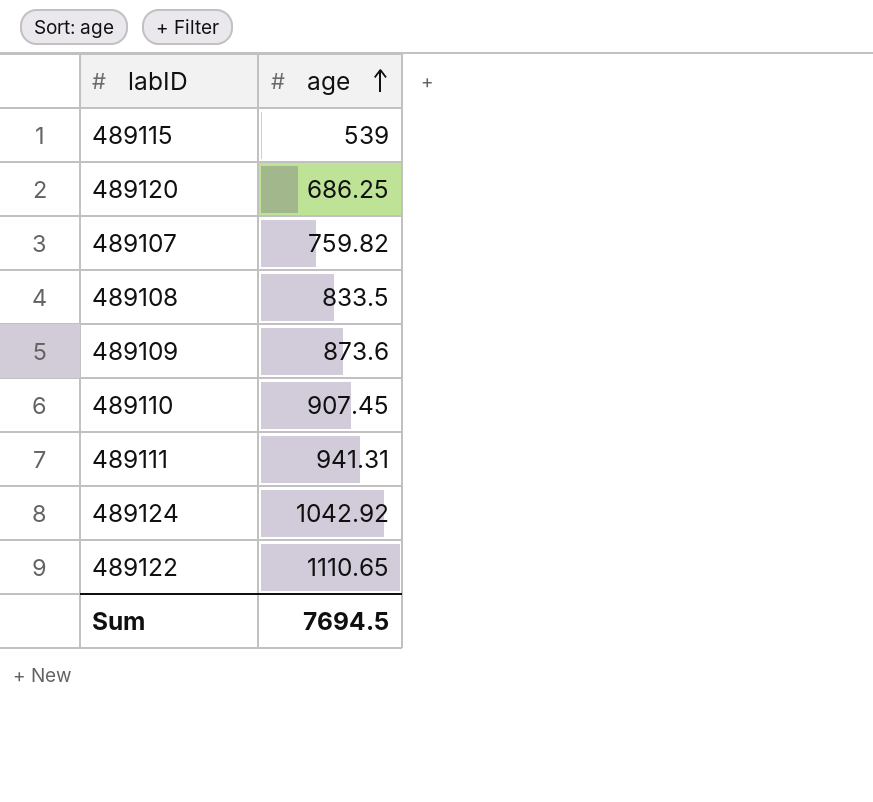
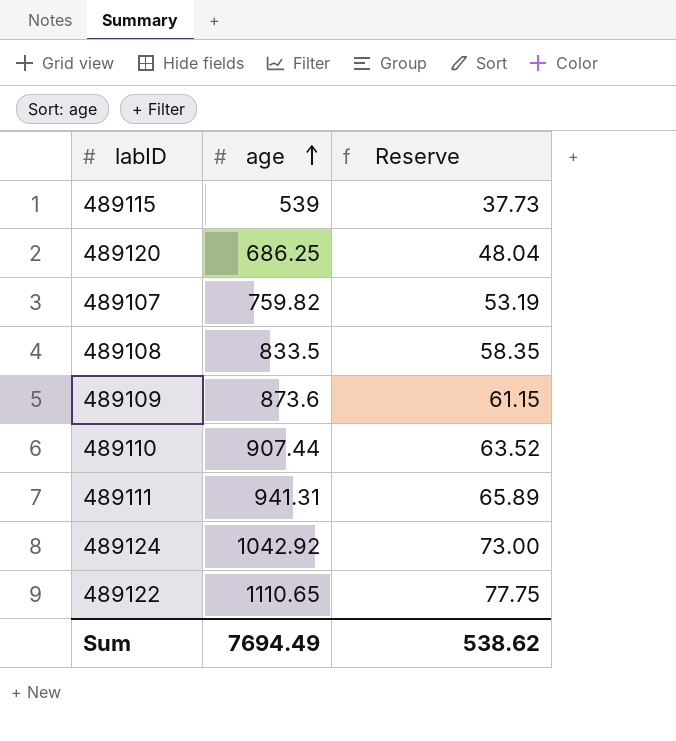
column Reserve | formula: none -> [age] * 0.07
489110 | age: 907.45 -> 907.44
Sum | age: 7694.5 -> 7694.49

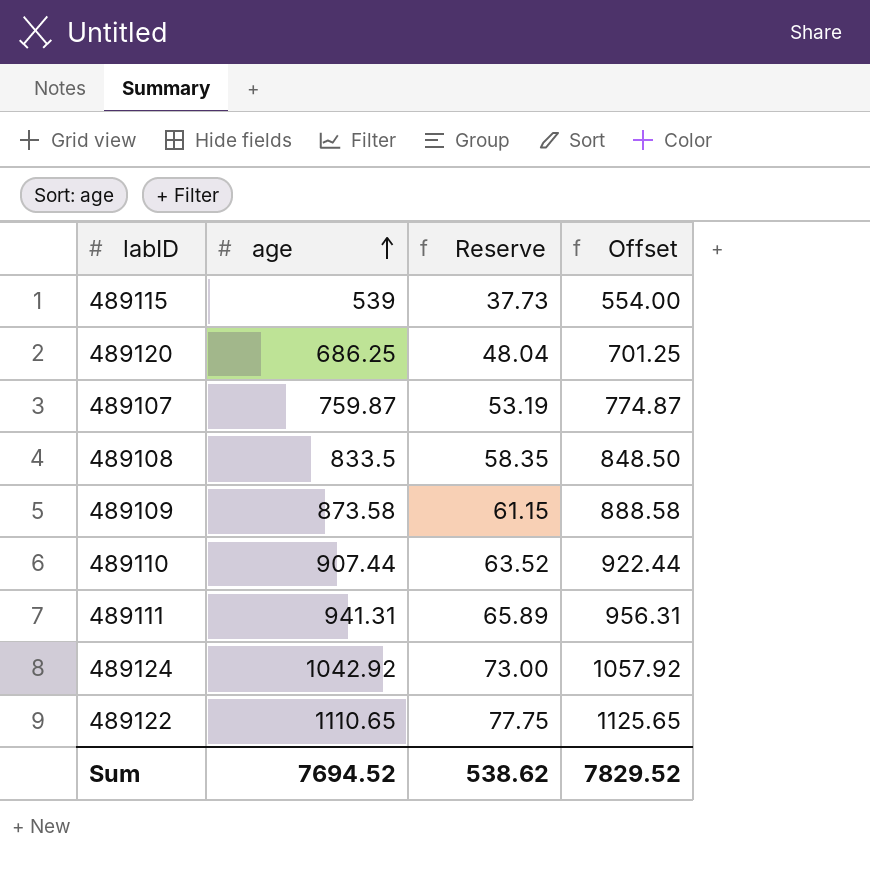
column Offset | formula: none -> [age] + 15
489107 | age: 759.82 -> 759.87
489109 | age: 873.6 -> 873.58
Sum | age: 7694.49 -> 7694.52

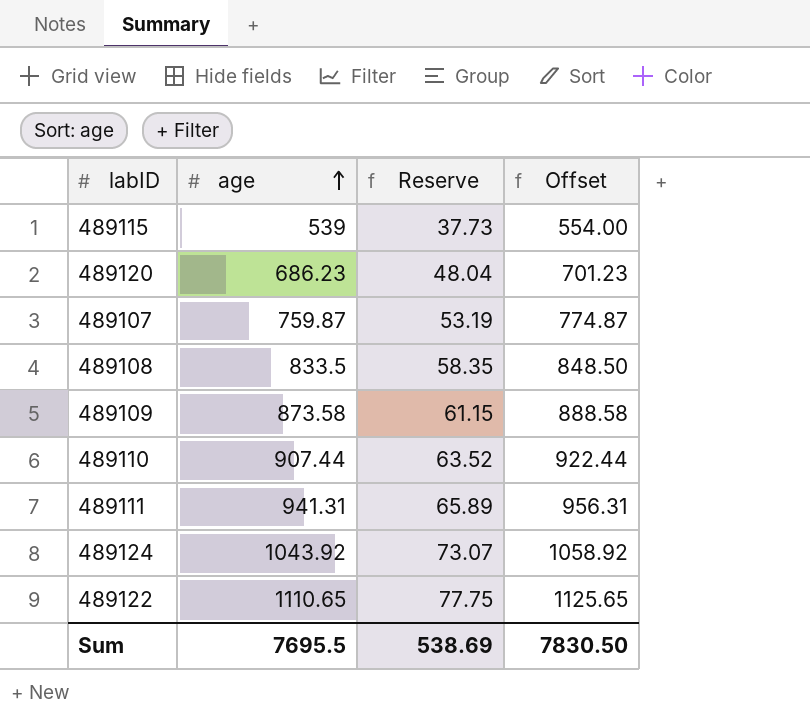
489120 | age: 686.25 -> 686.23
489120 | Offset: 701.25 -> 701.23
489124 | age: 1042.92 -> 1043.92
489124 | Reserve: 73.00 -> 73.07
489124 | Offset: 1057.92 -> 1058.92
Sum | age: 7694.52 -> 7695.5
Sum | Reserve: 538.62 -> 538.69
Sum | Offset: 7829.52 -> 7830.50

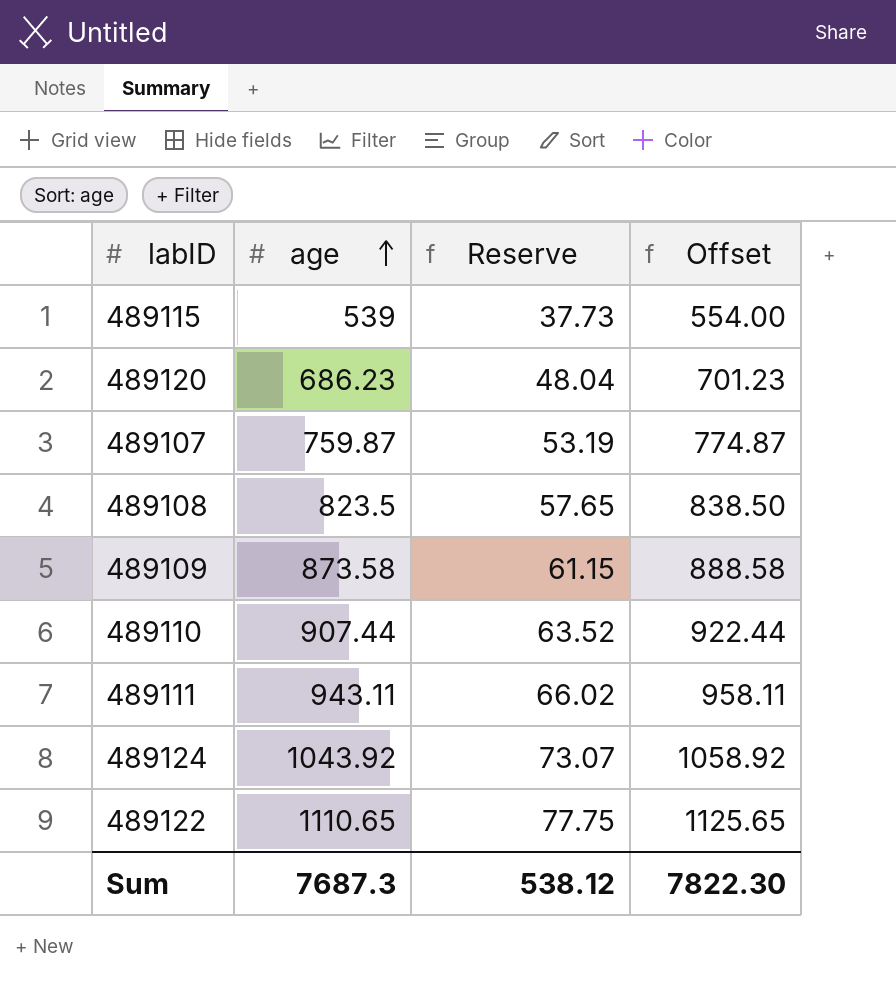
489108 | age: 833.5 -> 823.5
489108 | Reserve: 58.35 -> 57.65
489108 | Offset: 848.50 -> 838.50
489111 | age: 941.31 -> 943.11
489111 | Reserve: 65.89 -> 66.02
489111 | Offset: 956.31 -> 958.11
Sum | age: 7695.5 -> 7687.3
Sum | Reserve: 538.69 -> 538.12
Sum | Offset: 7830.50 -> 7822.30

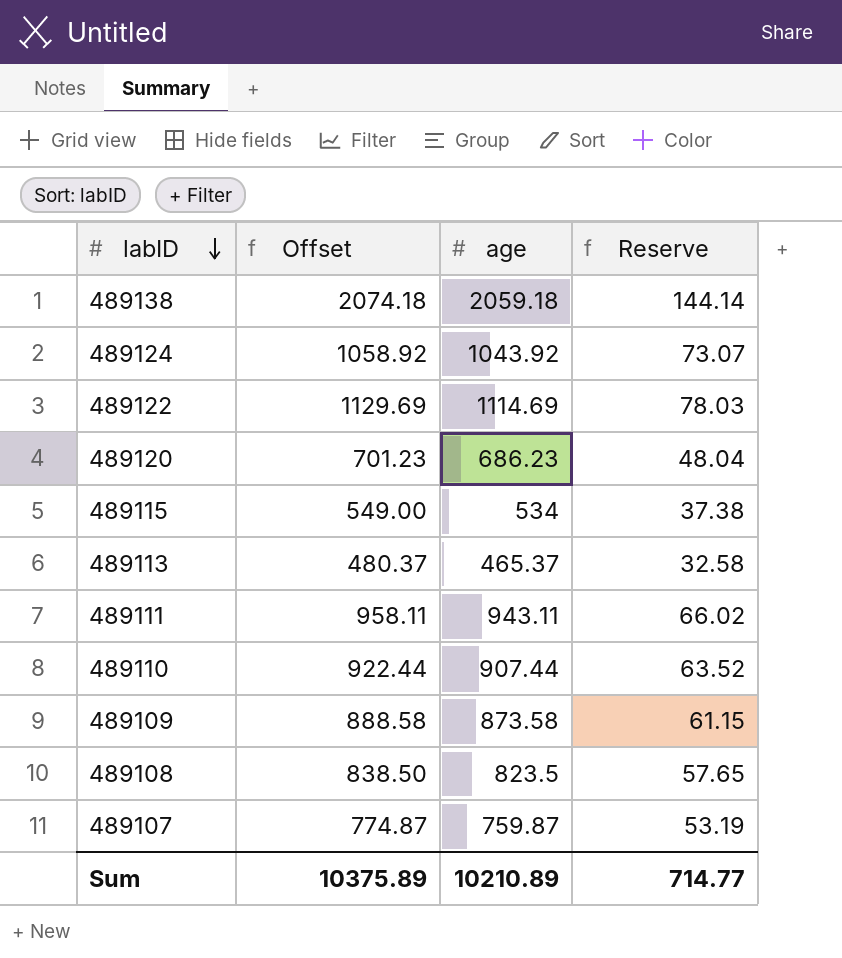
row order: age ascending -> labID descending
column Offset | position: 4 -> 2
row 489138: none -> 2074.18 | 2059.18 | 144.14
489122 | Offset: 1125.65 -> 1129.69
489122 | age: 1110.65 -> 1114.69
489122 | Reserve: 77.75 -> 78.03
489115 | Offset: 554.00 -> 549.00
489115 | age: 539 -> 534
489115 | Reserve: 37.73 -> 37.38
row 489113: none -> 480.37 | 465.37 | 32.58
Sum | Offset: 7822.30 -> 10375.89
Sum | age: 7687.3 -> 10210.89
Sum | Reserve: 538.12 -> 714.77

